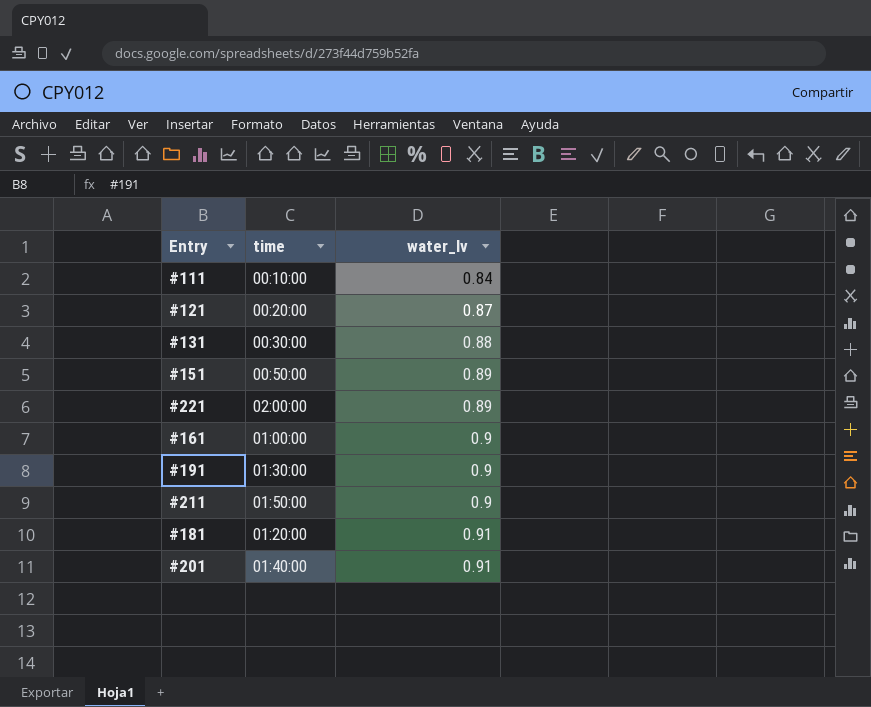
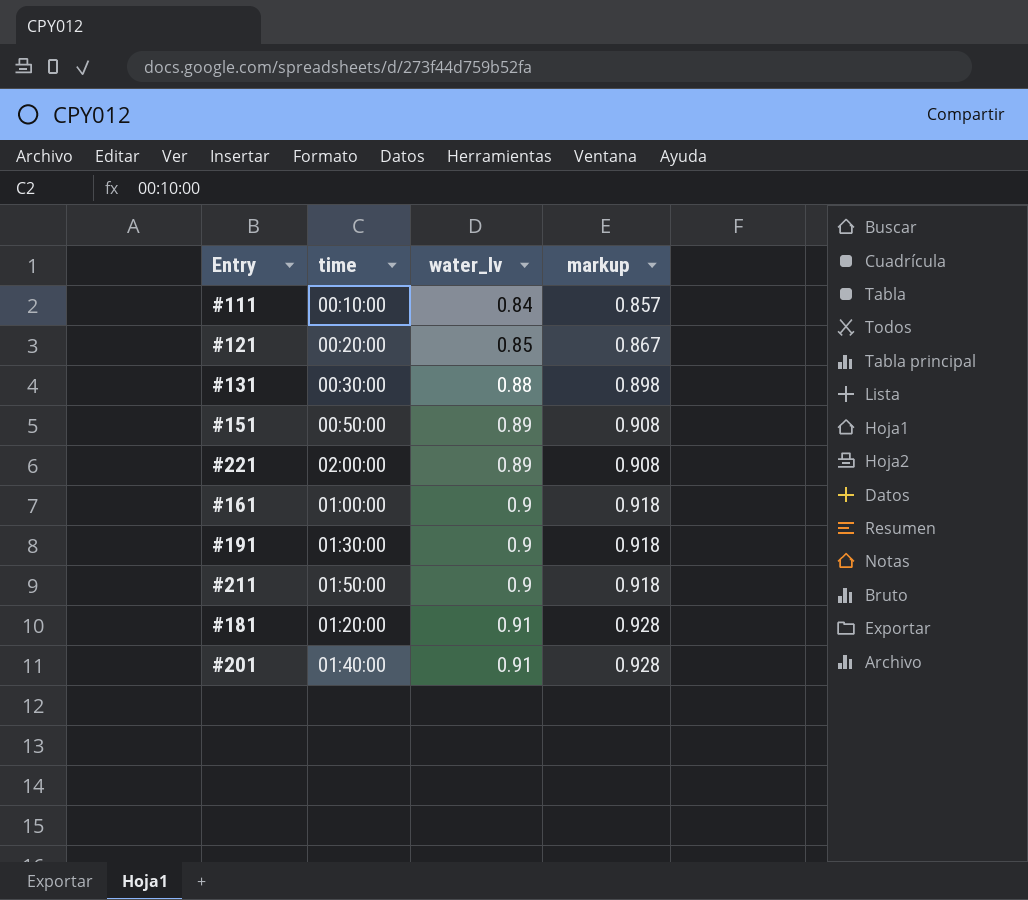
column markup | formula: none -> [water_lv] * 1.02
#121 | water_lv: 0.87 -> 0.85

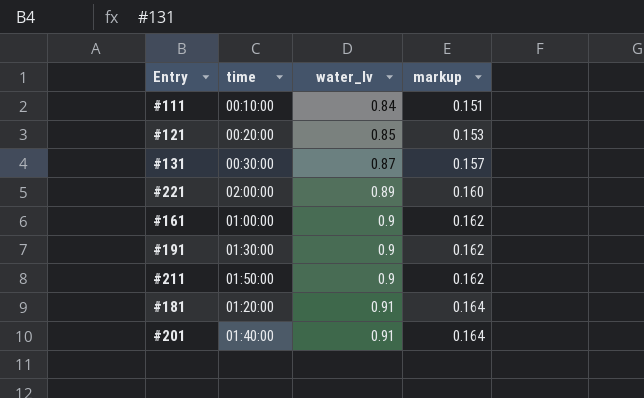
column markup | formula: [water_lv] * 1.02 -> [water_lv] * 0.18
row #151: 00:50:00 | 0.89 | 0.908 -> none
#131 | water_lv: 0.88 -> 0.87

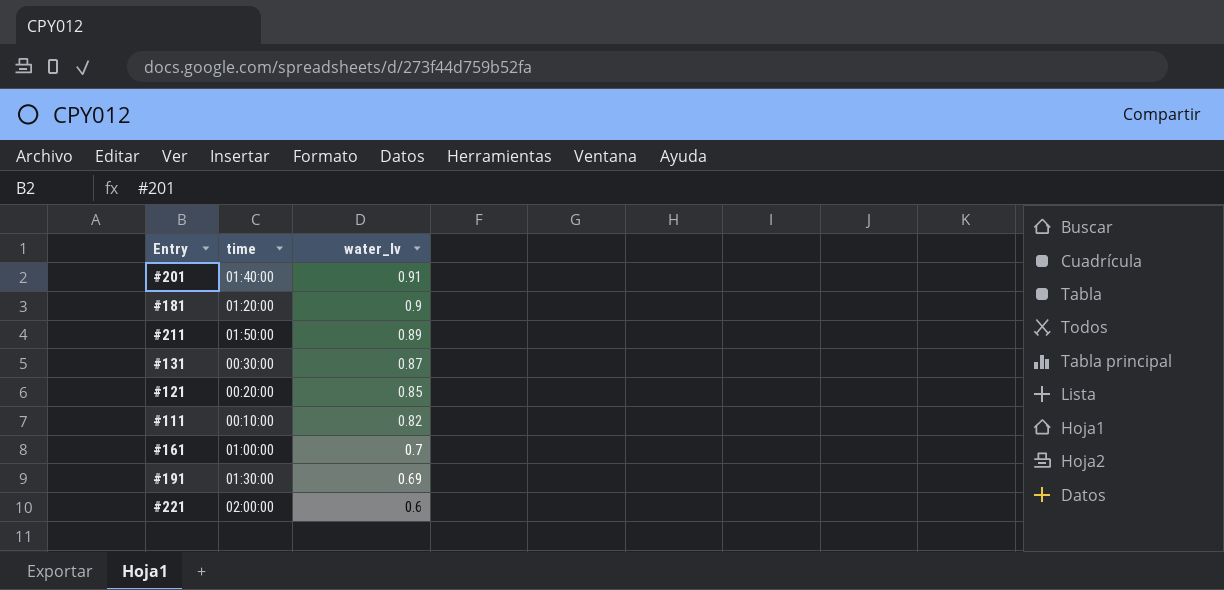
row order: water_lv ascending -> water_lv descending
column markup | formula: [water_lv] * 0.18 -> none
#181 | water_lv: 0.91 -> 0.9
#211 | water_lv: 0.9 -> 0.89
#111 | water_lv: 0.84 -> 0.82
#161 | water_lv: 0.9 -> 0.7
#191 | water_lv: 0.9 -> 0.69
#221 | water_lv: 0.89 -> 0.6

